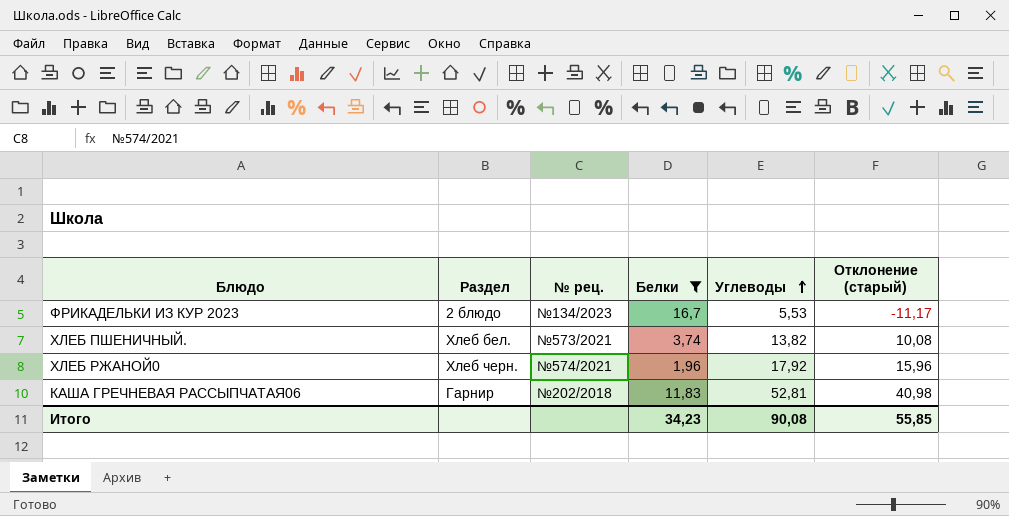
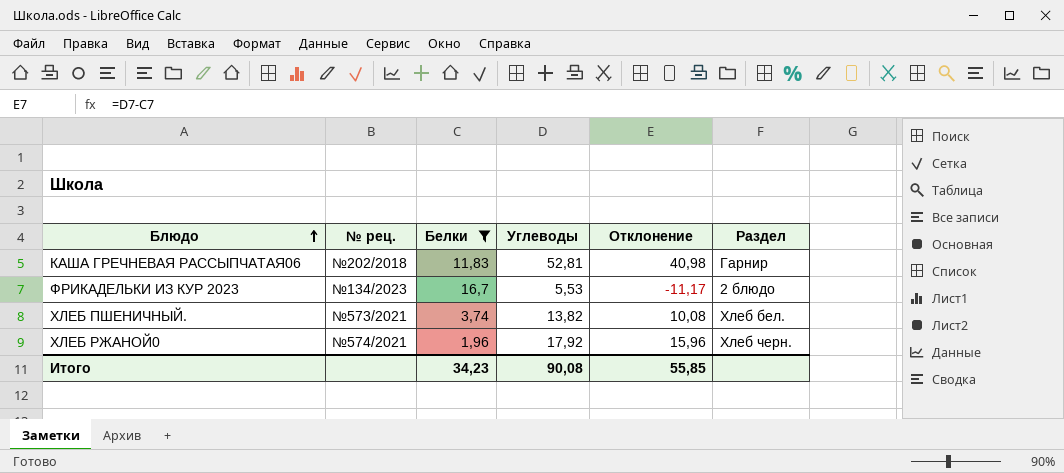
row order: Углеводы ascending -> Блюдо ascending
column name: Отклонение (старый) -> Отклонение
column Раздел | position: 2 -> 6

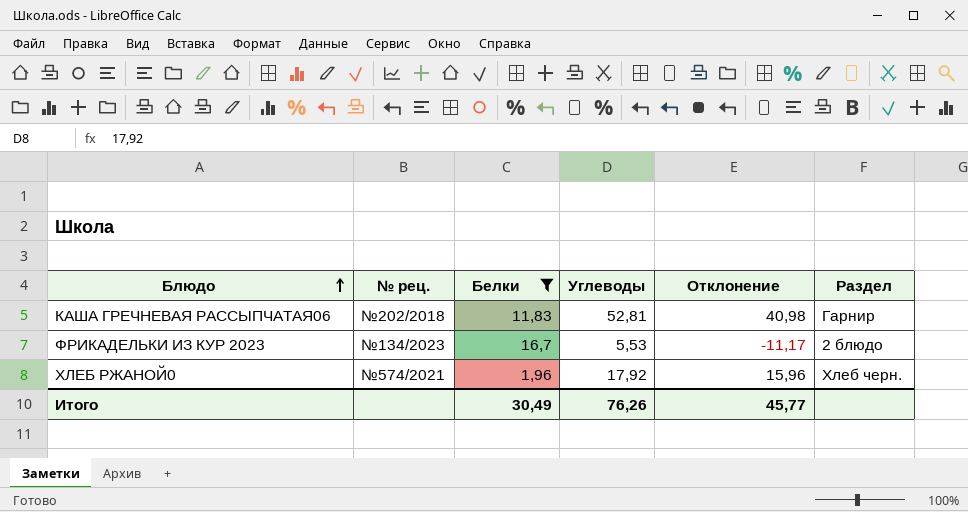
row ХЛЕБ ПШЕНИЧНЫЙ.: №573/2021 | 3,74 | 13,82 | 10,08 | Хлеб бел. -> none
Итого | Белки: 34,23 -> 30,49
Итого | Углеводы: 90,08 -> 76,26
Итого | Отклонение: 55,85 -> 45,77

